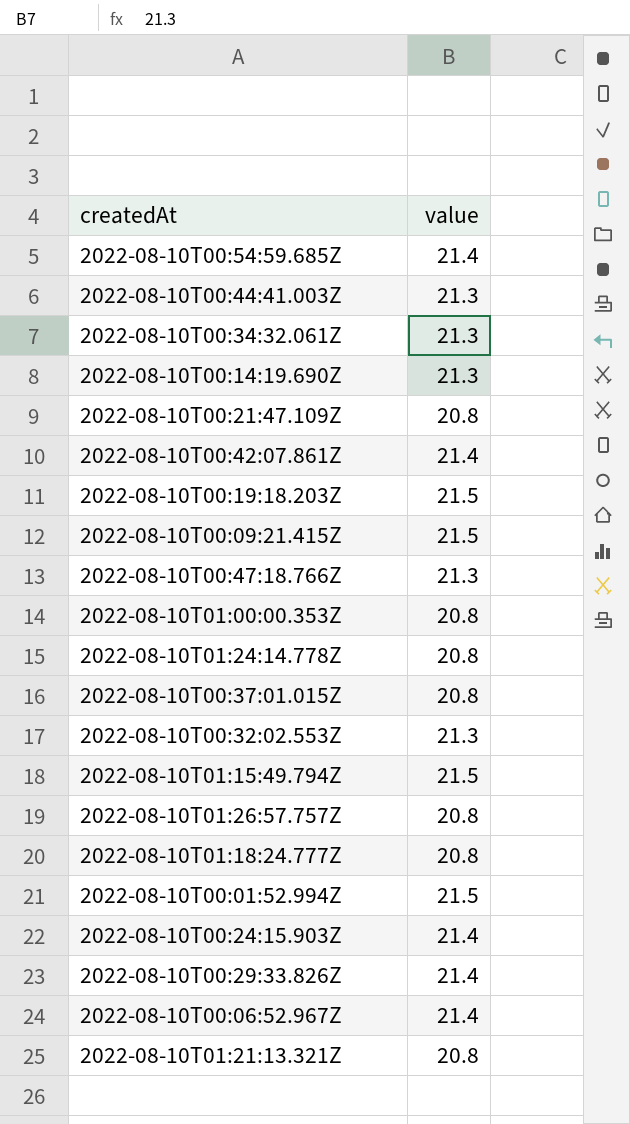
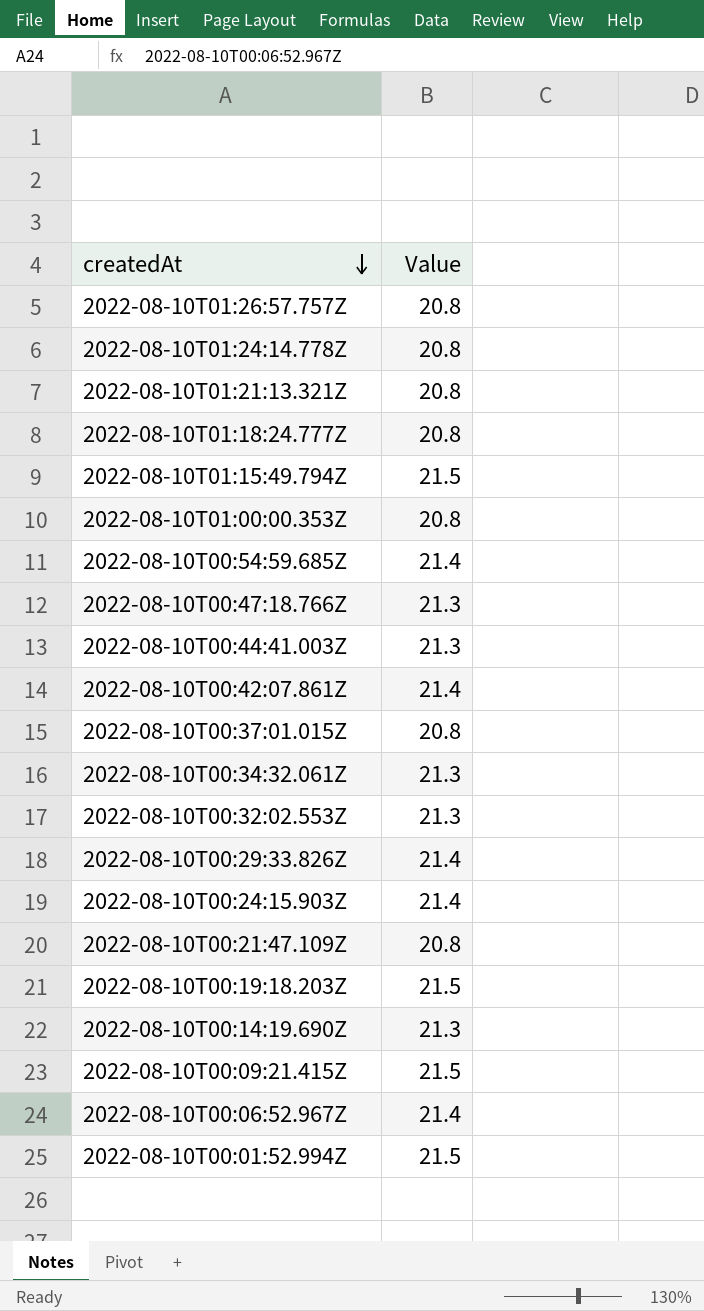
row order: none -> createdAt descending
column name: value -> Value

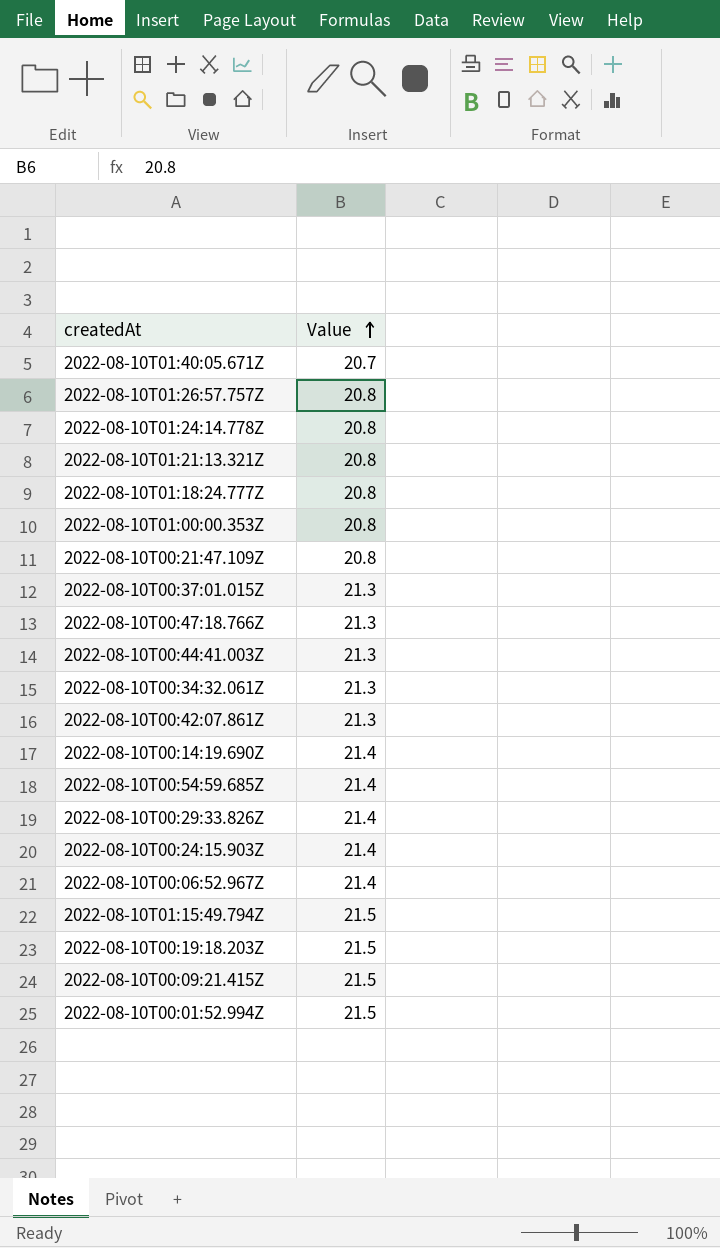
row order: createdAt descending -> Value ascending
row 2022-08-10T00:32:02.553Z: 21.3 -> none
row 2022-08-10T01:40:05.671Z: none -> 20.7
2022-08-10T00:37:01.015Z | Value: 20.8 -> 21.3
2022-08-10T00:42:07.861Z | Value: 21.4 -> 21.3
2022-08-10T00:14:19.690Z | Value: 21.3 -> 21.4

